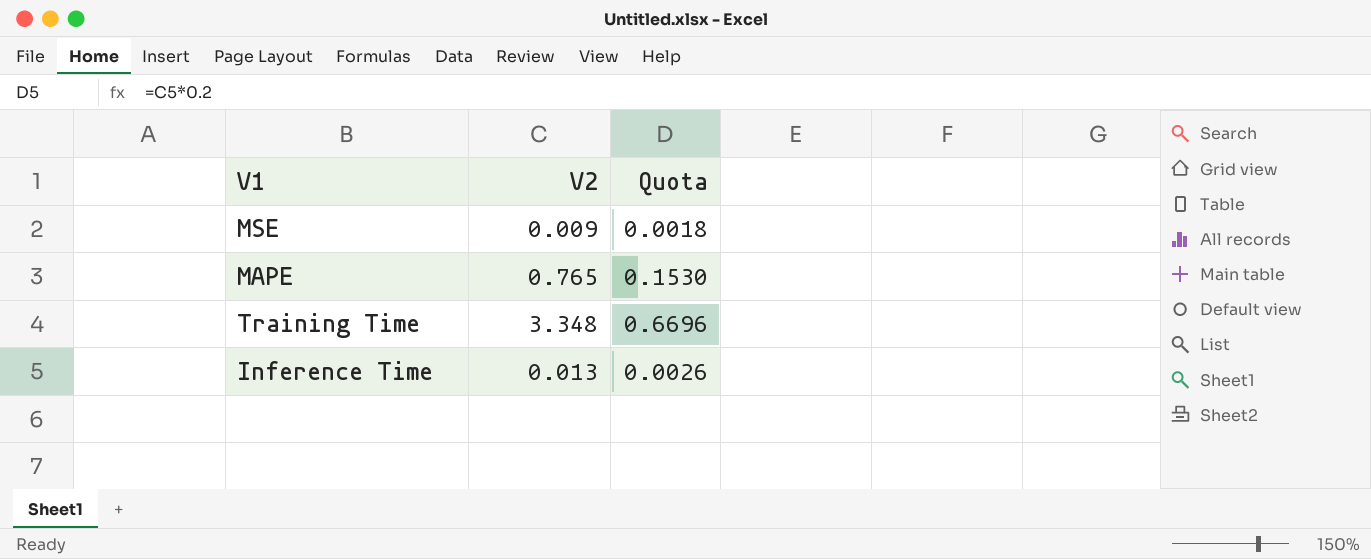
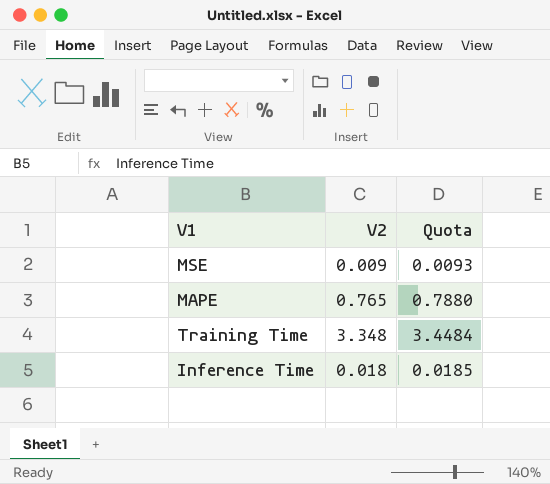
column Quota | formula: [V2] * 0.2 -> [V2] * 1.03
Inference Time | V2: 0.013 -> 0.018

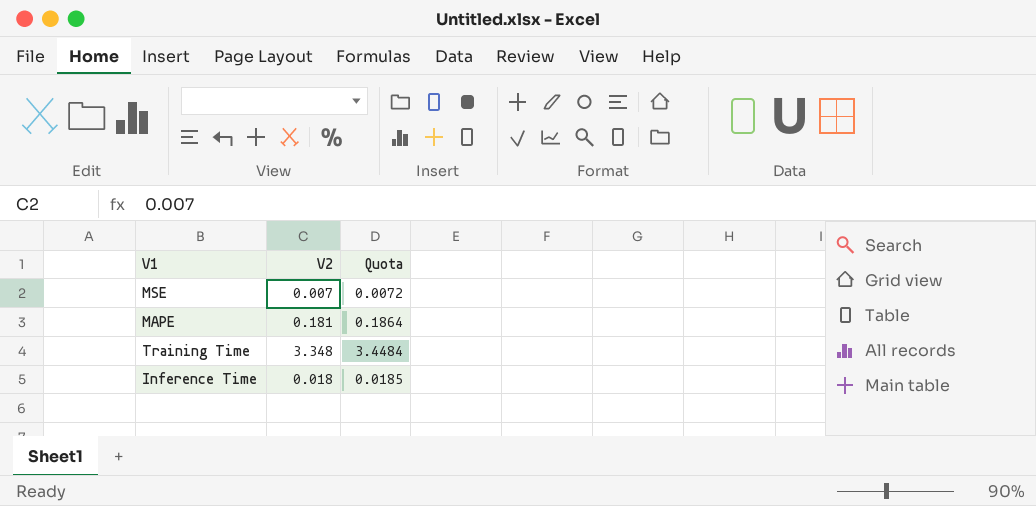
MSE | V2: 0.009 -> 0.007
MSE | Quota: 0.0093 -> 0.0072
MAPE | V2: 0.765 -> 0.181
MAPE | Quota: 0.7880 -> 0.1864

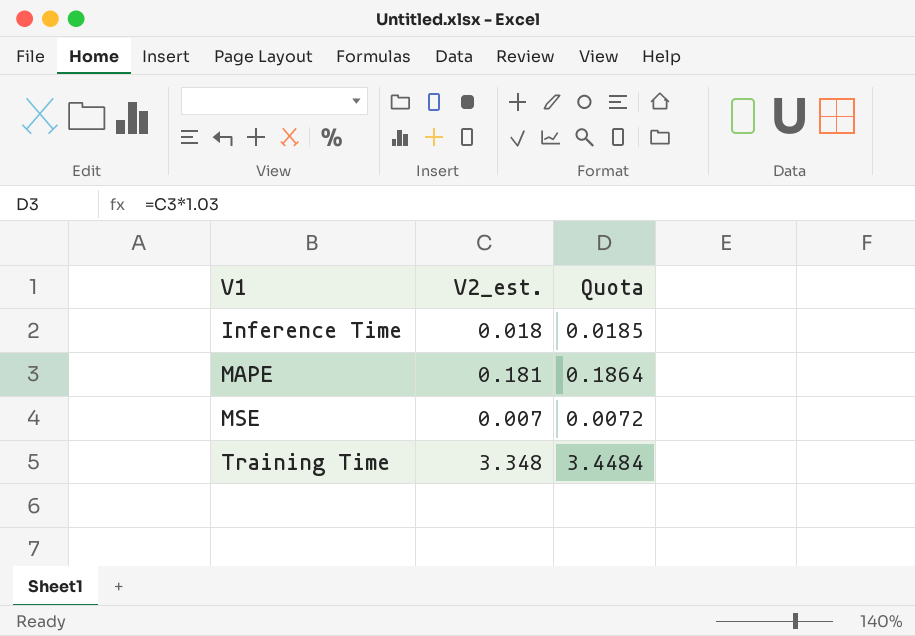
row order: none -> V1 ascending
column name: V2 -> V2_est.

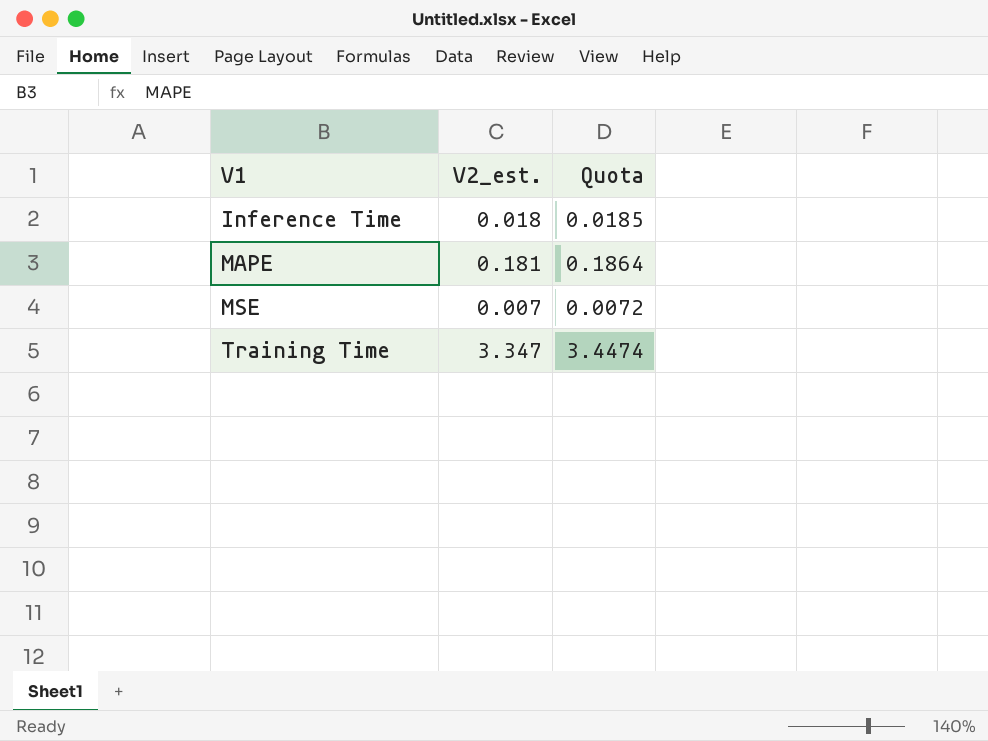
Training Time | V2_est.: 3.348 -> 3.347
Training Time | Quota: 3.4484 -> 3.4474

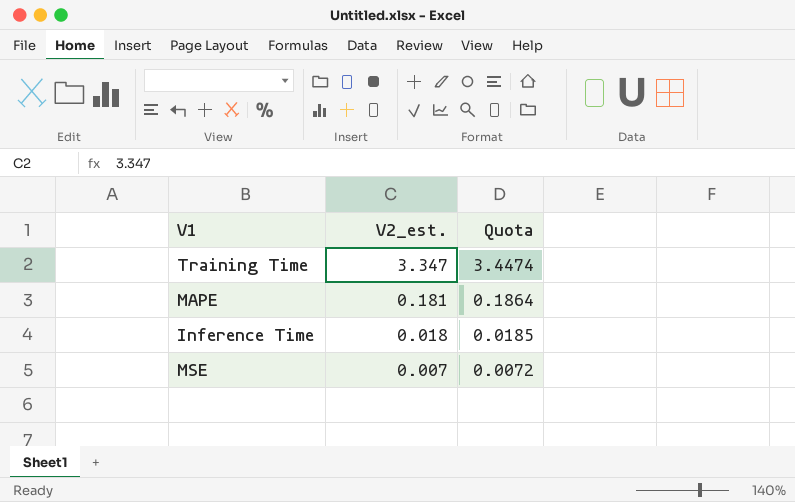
row order: V1 ascending -> V2_est. descending

